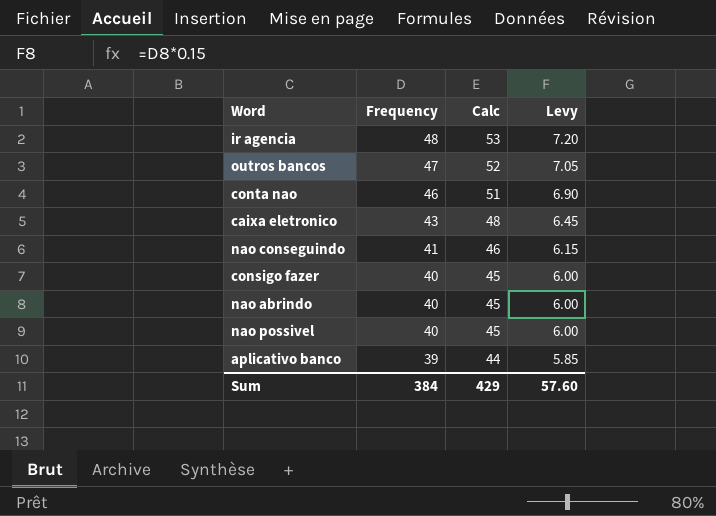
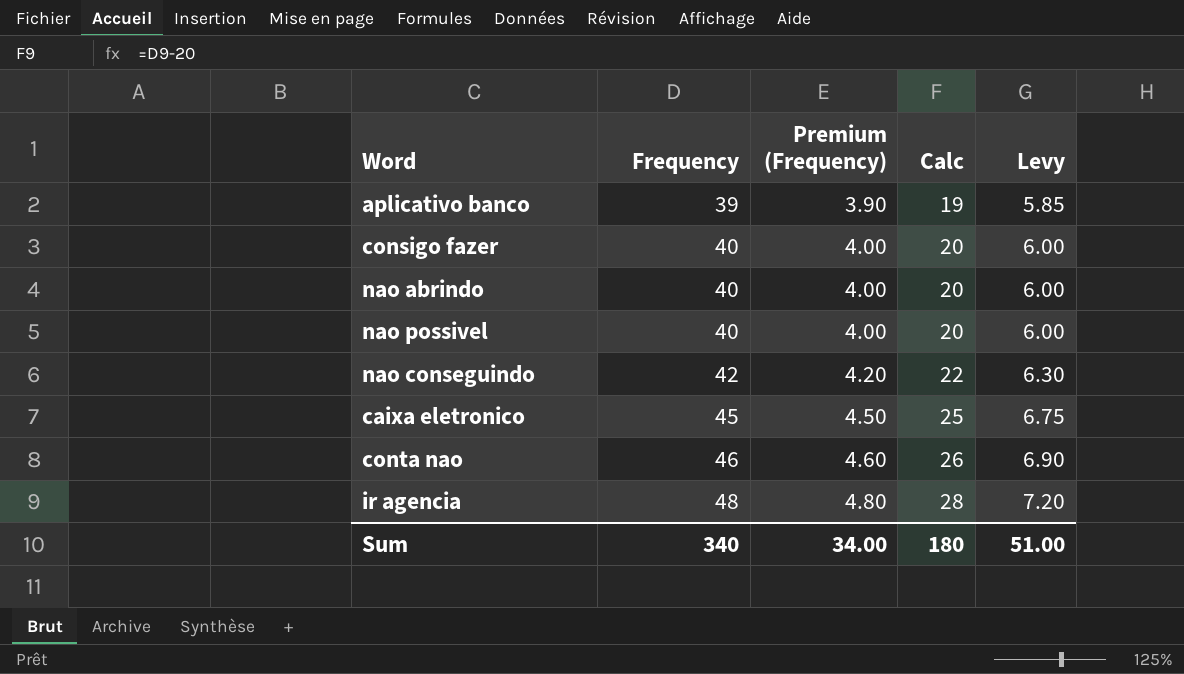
row order: Frequency descending -> Frequency ascending
column Premium (Frequency) | formula: none -> [Frequency] * 0.1
column Calc | formula: [Frequency] + 5 -> [Frequency] - 20
row outros bancos: 47 | 52 | 7.05 -> none
nao conseguindo | Frequency: 41 -> 42
nao conseguindo | Levy: 6.15 -> 6.30
caixa eletronico | Frequency: 43 -> 45
caixa eletronico | Levy: 6.45 -> 6.75
Sum | Frequency: 384 -> 340
Sum | Calc: 429 -> 180
Sum | Levy: 57.60 -> 51.00

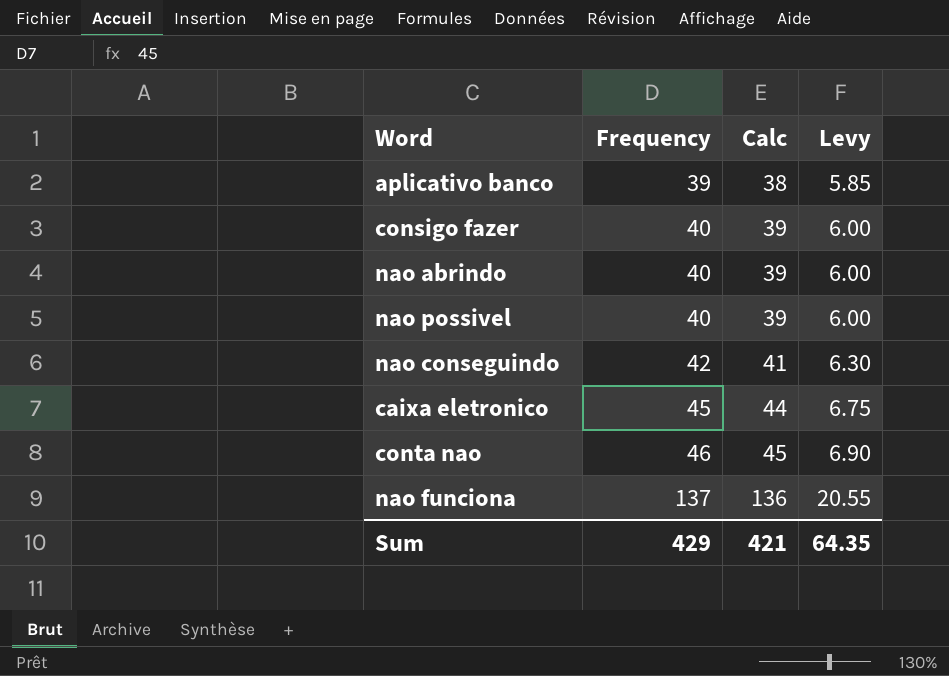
column Premium (Frequency) | formula: [Frequency] * 0.1 -> none
column Calc | formula: [Frequency] - 20 -> [Frequency] - 1
row ir agencia: 48 | 4.80 | 28 | 7.20 -> none
row nao funciona: none -> 137 | 136 | 20.55
Sum | Frequency: 340 -> 429
Sum | Calc: 180 -> 421
Sum | Levy: 51.00 -> 64.35

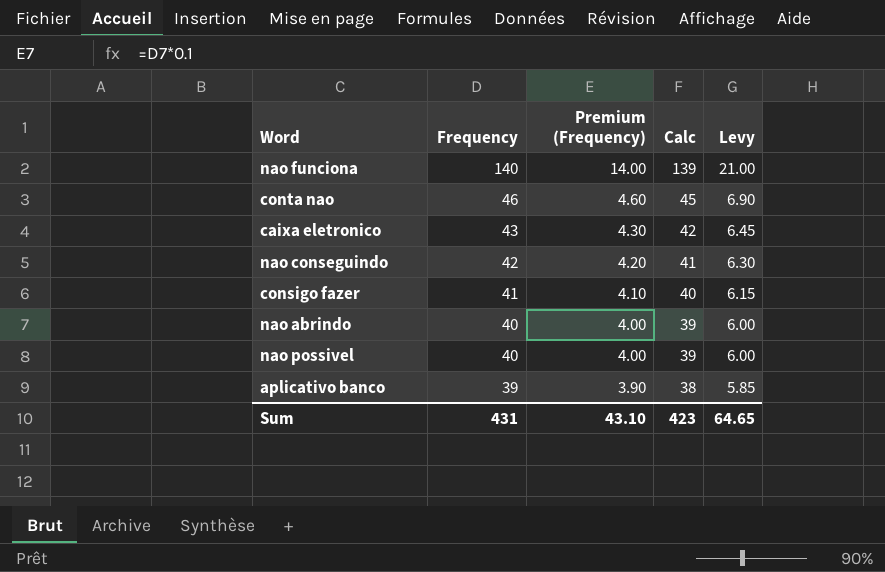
row order: Frequency ascending -> Frequency descending
column Premium (Frequency) | formula: none -> [Frequency] * 0.1
nao funciona | Frequency: 137 -> 140
nao funciona | Calc: 136 -> 139
nao funciona | Levy: 20.55 -> 21.00
caixa eletronico | Frequency: 45 -> 43
caixa eletronico | Calc: 44 -> 42
caixa eletronico | Levy: 6.75 -> 6.45
consigo fazer | Frequency: 40 -> 41
consigo fazer | Calc: 39 -> 40
consigo fazer | Levy: 6.00 -> 6.15
Sum | Frequency: 429 -> 431
Sum | Calc: 421 -> 423
Sum | Levy: 64.35 -> 64.65

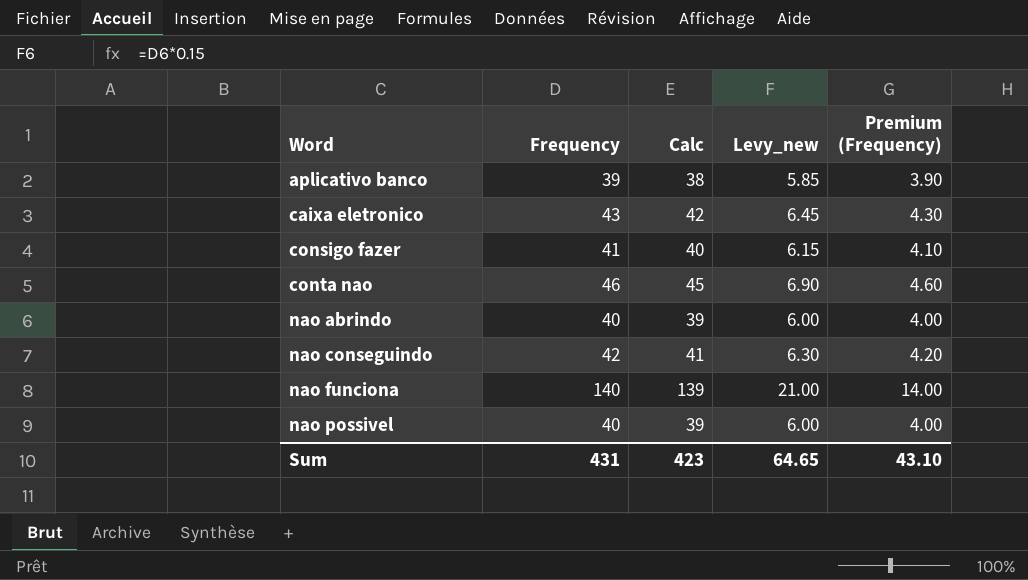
row order: Frequency descending -> Word ascending
column name: Levy -> Levy_new
column Premium (Frequency) | position: 3 -> 5

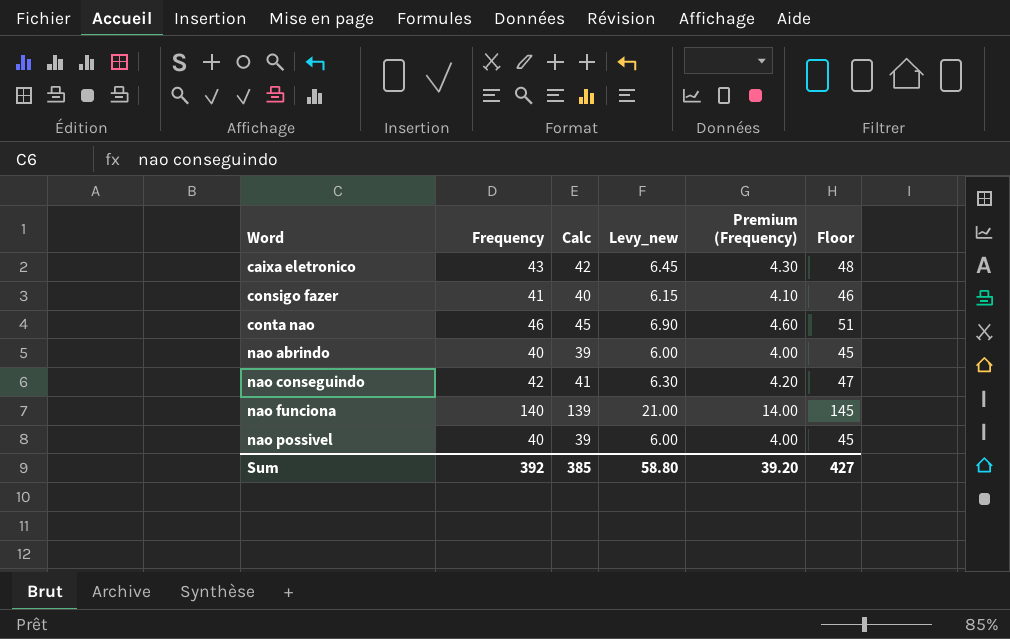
column Floor | formula: none -> [Frequency] + 5
row aplicativo banco: 39 | 38 | 5.85 | 3.90 -> none
Sum | Frequency: 431 -> 392
Sum | Calc: 423 -> 385
Sum | Levy_new: 64.65 -> 58.80
Sum | Premium (Frequency): 43.10 -> 39.20

